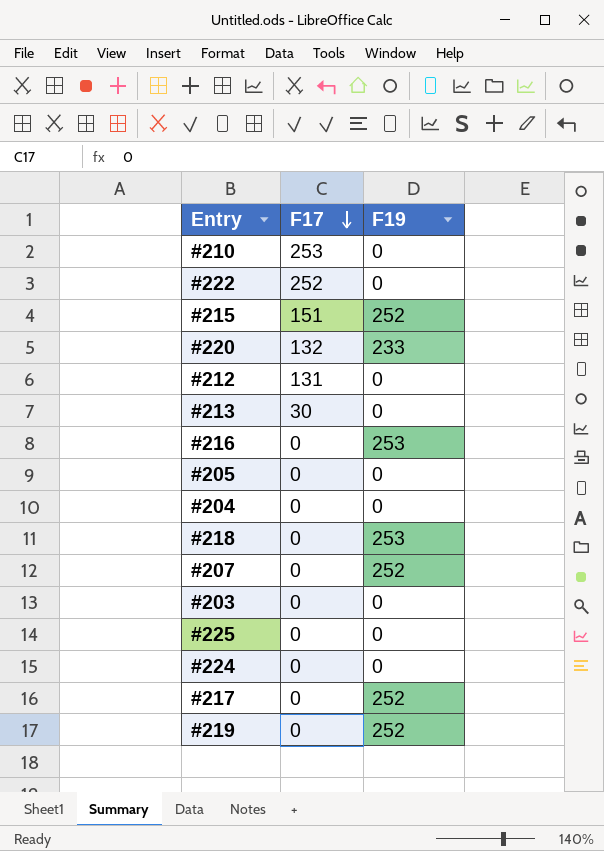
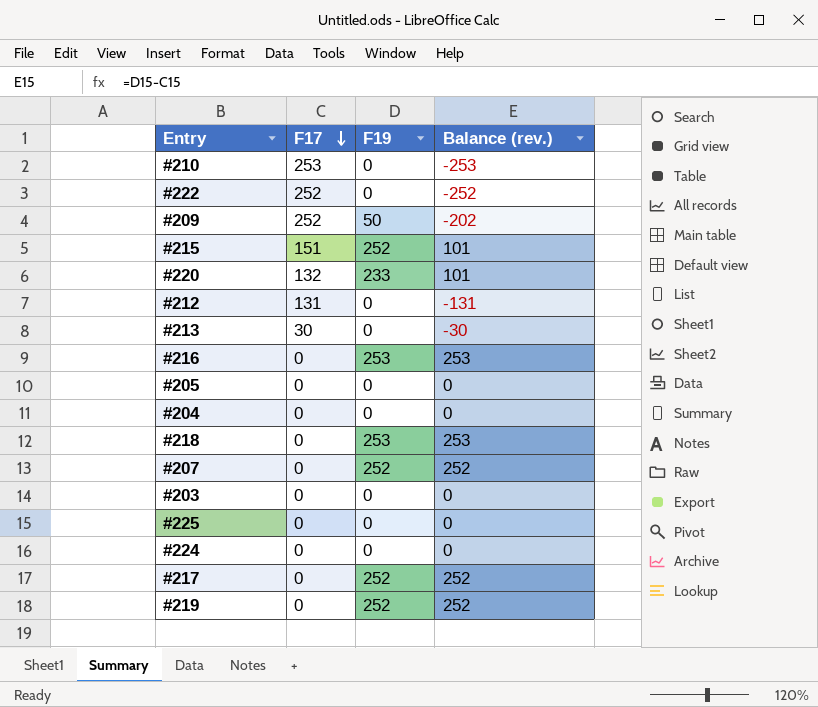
column Balance (rev.) | formula: none -> [F19] - [F17]
row #209: none -> 252 | 50 | -202

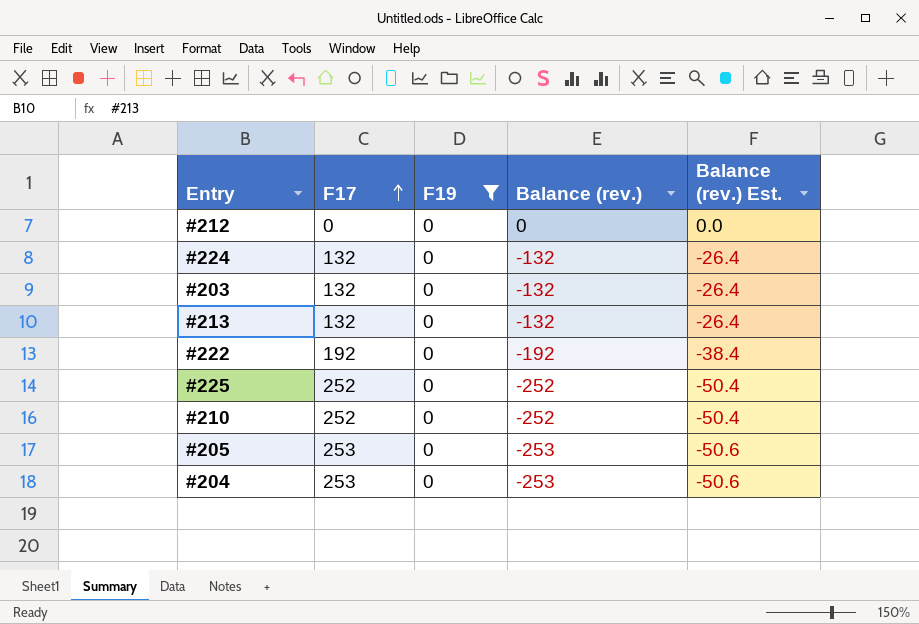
filter: none -> F19 = 0
row order: F17 descending -> F17 ascending
column Balance (rev.) Est. | formula: none -> [Balance (rev.)] * 0.2
#212 | F17: 131 -> 0
#212 | Balance (rev.): -131 -> 0
#224 | F17: 0 -> 132
#224 | Balance (rev.): 0 -> -132
#203 | F17: 0 -> 132
#203 | Balance (rev.): 0 -> -132
#213 | F17: 30 -> 132
#213 | Balance (rev.): -30 -> -132
#222 | F17: 252 -> 192
#222 | Balance (rev.): -252 -> -192
#225 | F17: 0 -> 252
#225 | Balance (rev.): 0 -> -252
#210 | F17: 253 -> 252
#210 | Balance (rev.): -253 -> -252
#205 | F17: 0 -> 253
#205 | Balance (rev.): 0 -> -253
#204 | F17: 0 -> 253
#204 | Balance (rev.): 0 -> -253

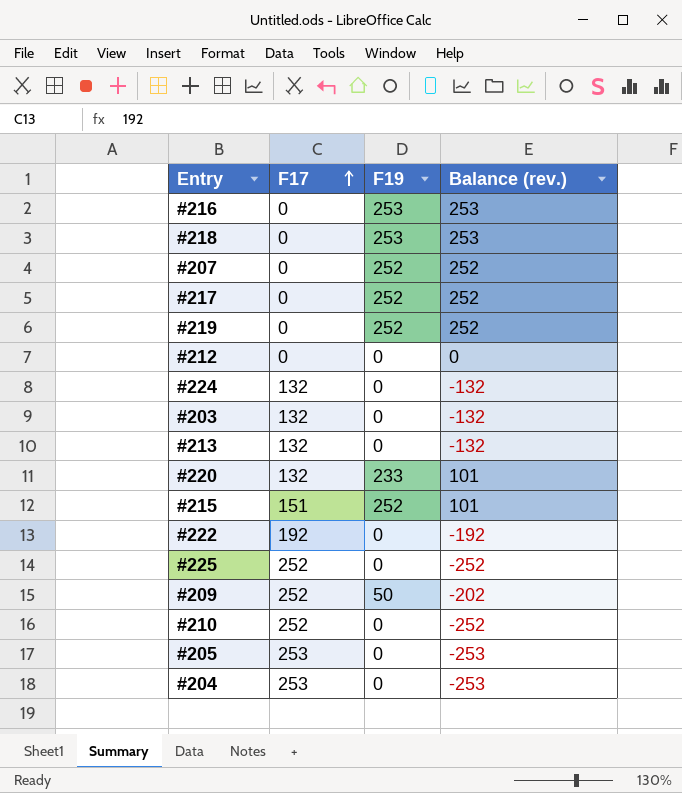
filter: F19 = 0 -> none
column Balance (rev.) Est. | formula: [Balance (rev.)] * 0.2 -> none

